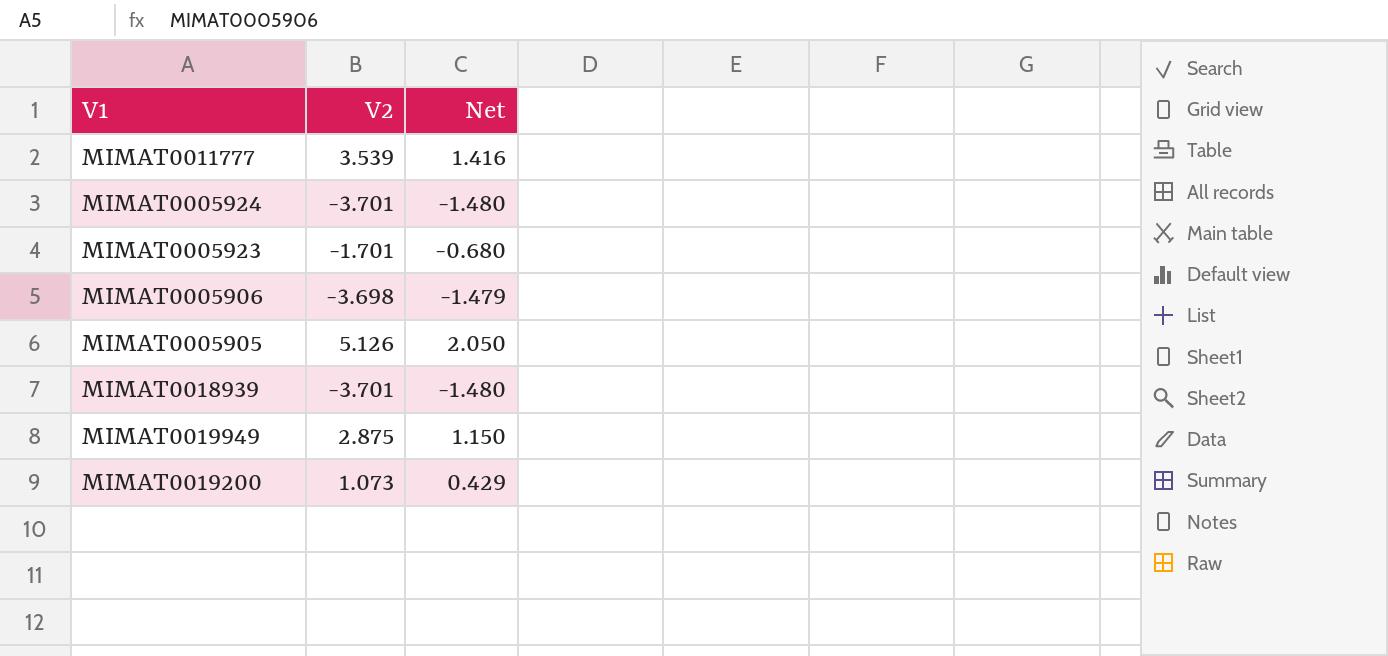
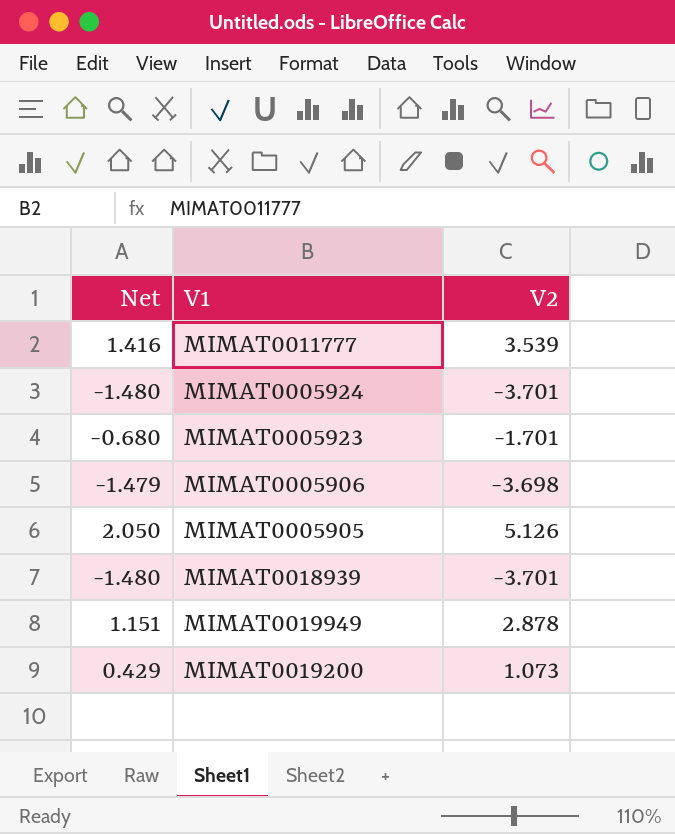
column Net | position: 3 -> 1
MIMAT0019949 | Net: 1.150 -> 1.151
MIMAT0019949 | V2: 2.875 -> 2.878

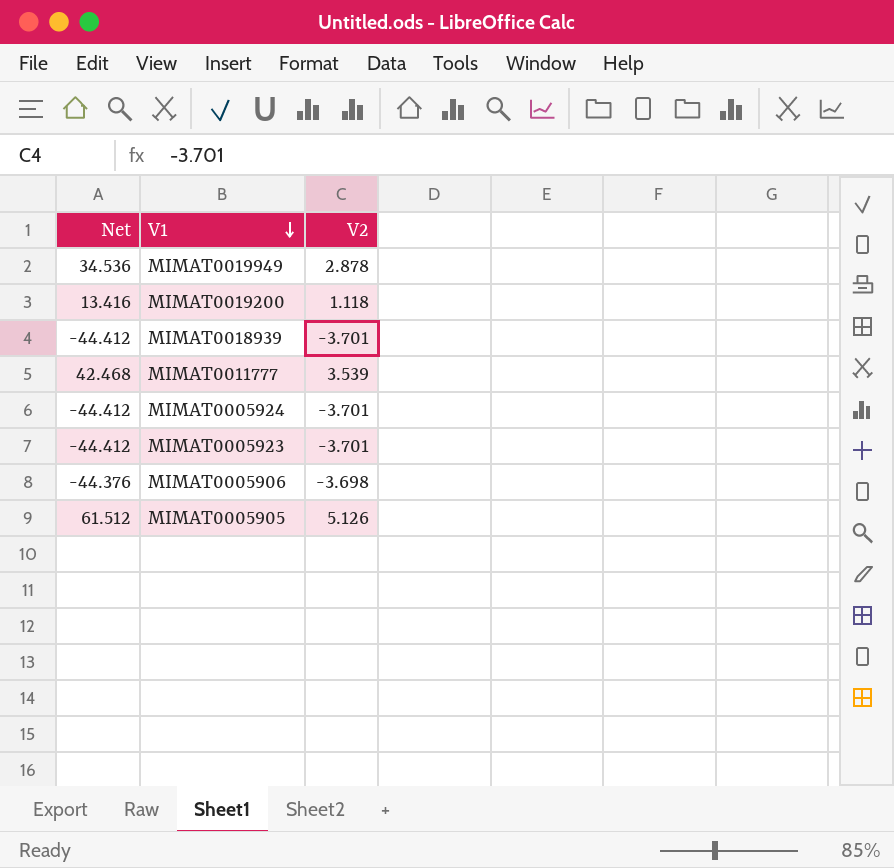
row order: none -> V1 descending
column Net | formula: [V2] * 0.4 -> [V2] * 12
MIMAT0019200 | V2: 1.073 -> 1.118
MIMAT0005923 | V2: -1.701 -> -3.701

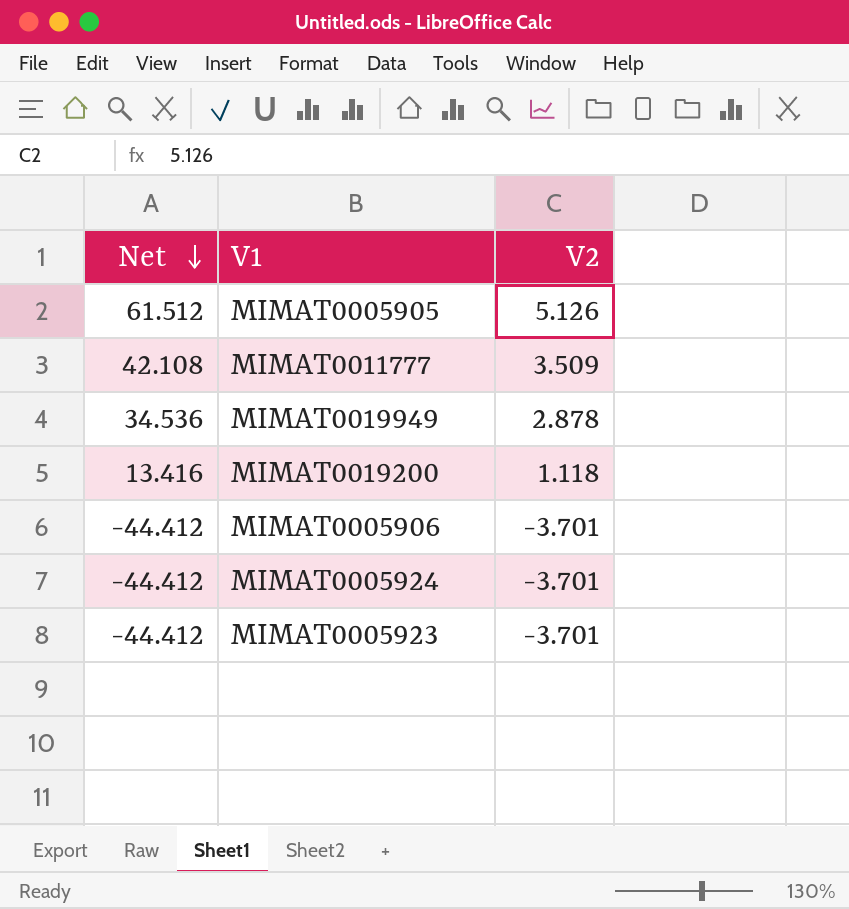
row order: V1 descending -> Net descending
row MIMAT0018939: -44.412 | -3.701 -> none
MIMAT0011777 | Net: 42.468 -> 42.108
MIMAT0011777 | V2: 3.539 -> 3.509
MIMAT0005906 | Net: -44.376 -> -44.412
MIMAT0005906 | V2: -3.698 -> -3.701

